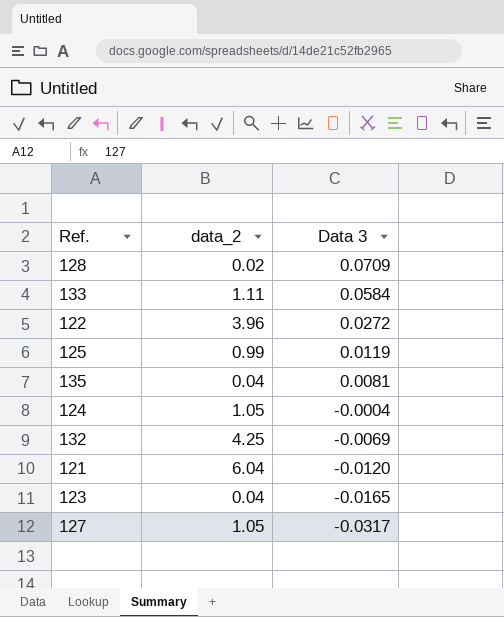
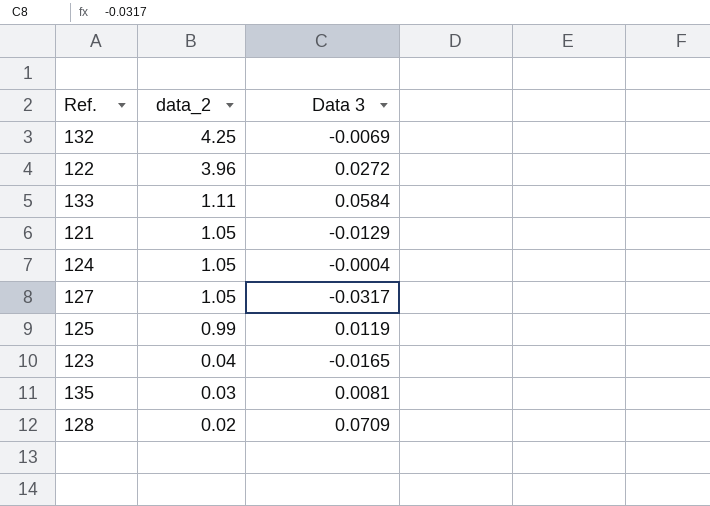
row order: Data 3 descending -> data_2 descending
121 | data_2: 6.04 -> 1.05
121 | Data 3: -0.0120 -> -0.0129
135 | data_2: 0.04 -> 0.03

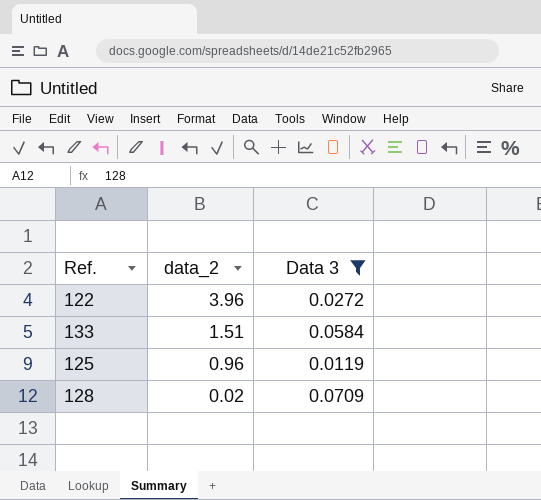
filter: none -> Data 3 >= 0.0119
133 | data_2: 1.11 -> 1.51
125 | data_2: 0.99 -> 0.96

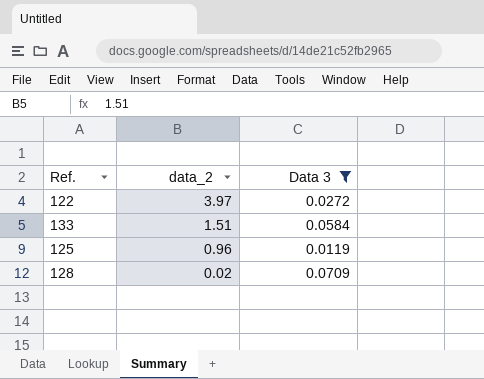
122 | data_2: 3.96 -> 3.97

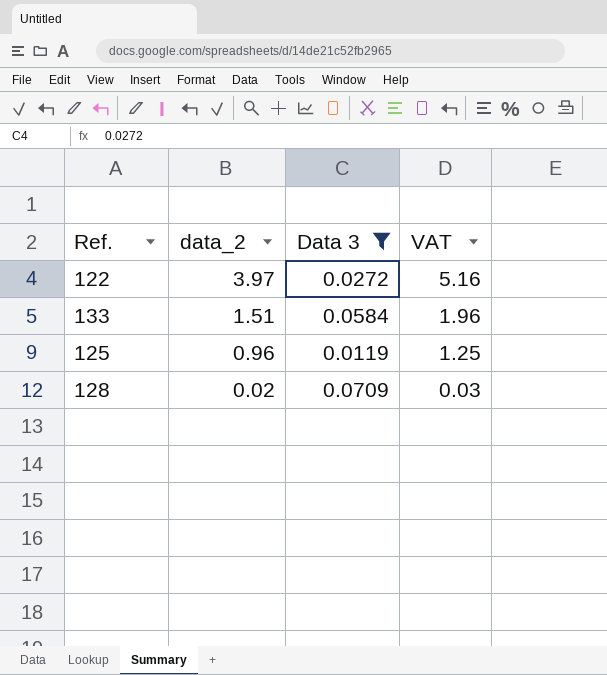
column VAT | formula: none -> [data_2] * 1.3

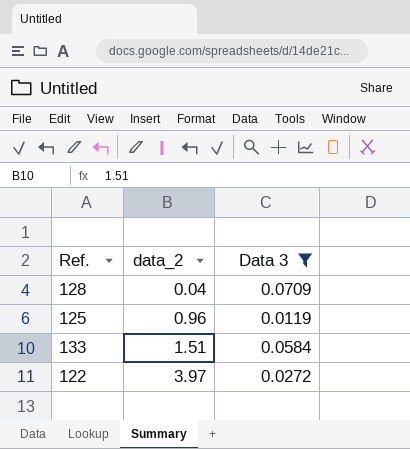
row order: data_2 descending -> data_2 ascending
column VAT | formula: [data_2] * 1.3 -> none
128 | data_2: 0.02 -> 0.04

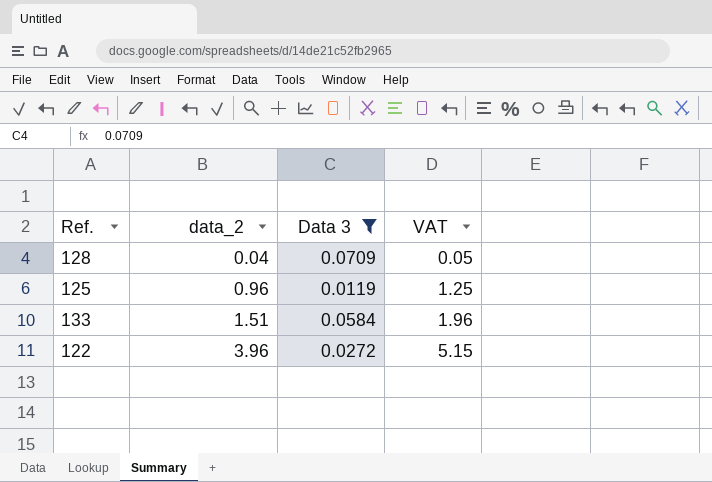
column VAT | formula: none -> [data_2] * 1.3
122 | data_2: 3.97 -> 3.96

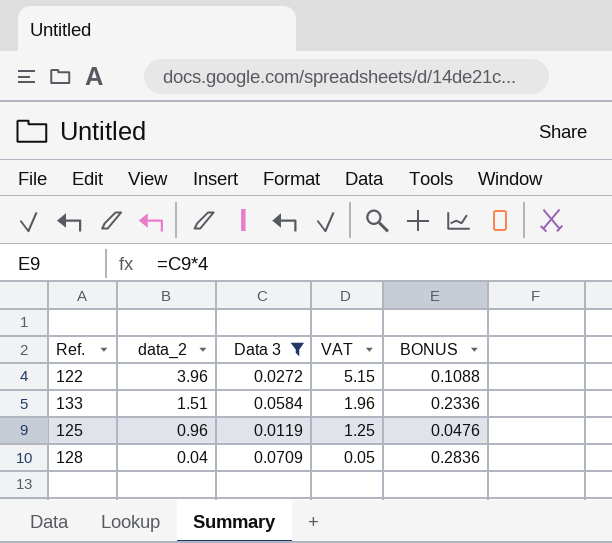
row order: data_2 ascending -> data_2 descending
column BONUS | formula: none -> [Data 3] * 4

